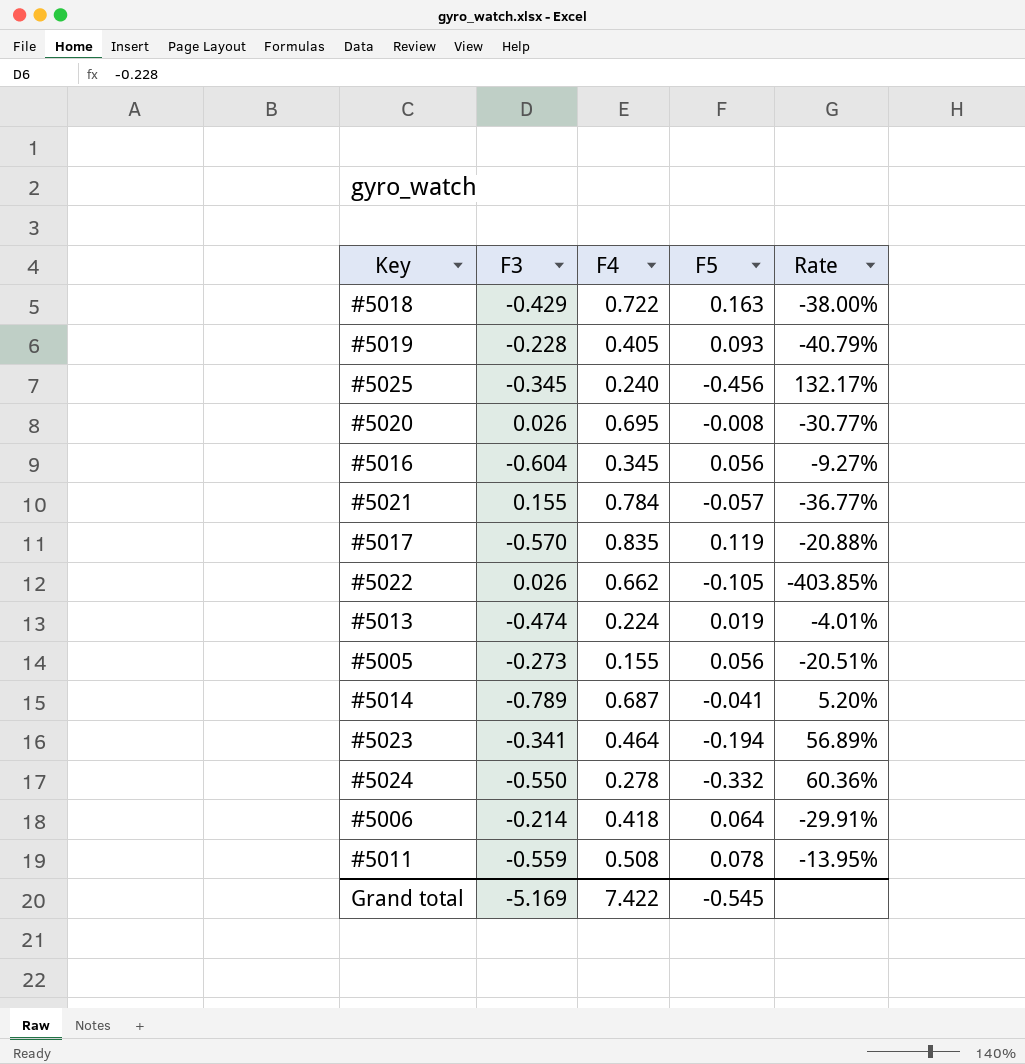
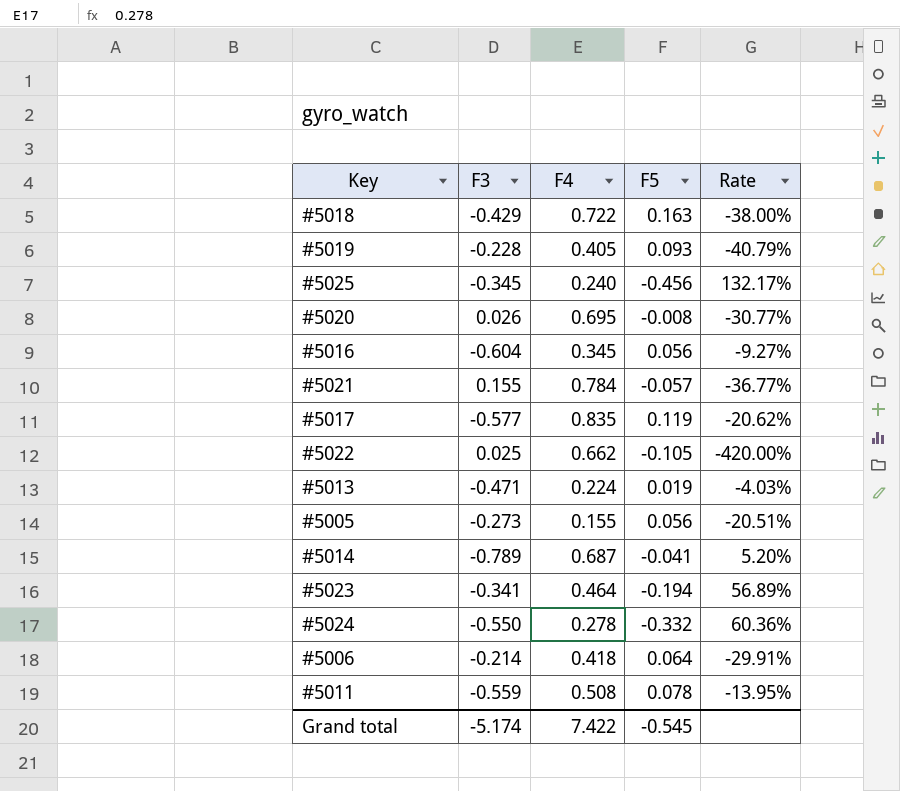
#5017 | F3: -0.570 -> -0.577
#5017 | Rate: -20.88% -> -20.62%
#5022 | F3: 0.026 -> 0.025
#5022 | Rate: -403.85% -> -420.00%
#5013 | F3: -0.474 -> -0.471
#5013 | Rate: -4.01% -> -4.03%
Grand total | F3: -5.169 -> -5.174

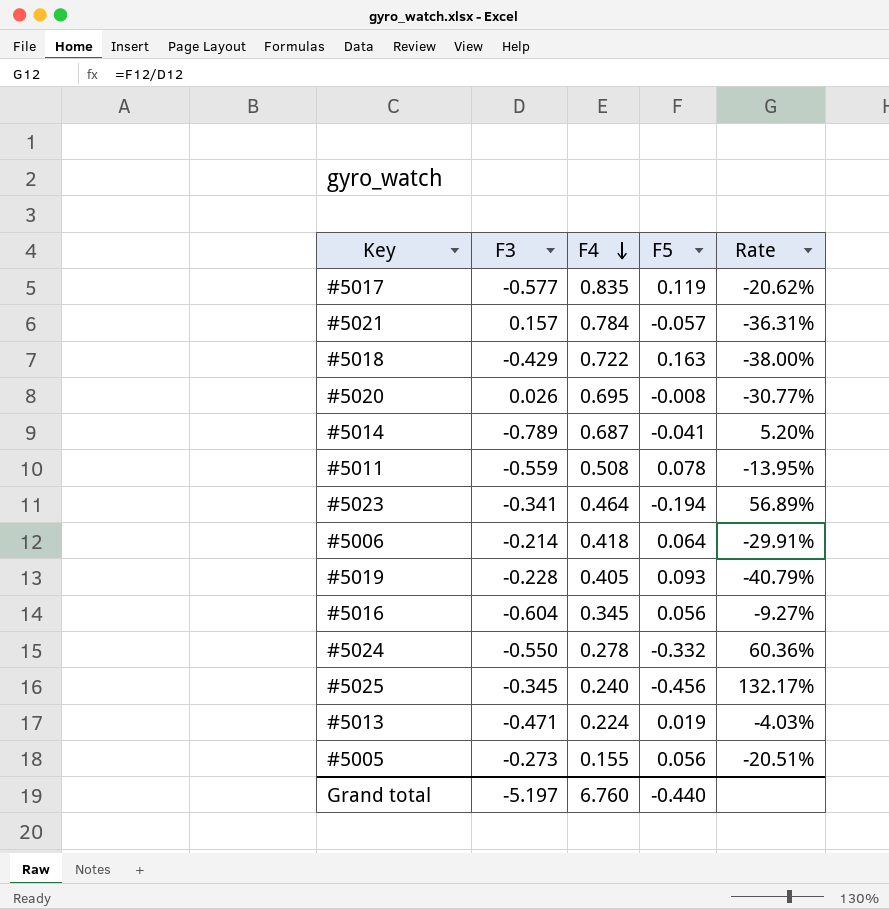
row order: none -> F4 descending
row #5022: 0.025 | 0.662 | -0.105 | -420.00% -> none
#5021 | F3: 0.155 -> 0.157
#5021 | Rate: -36.77% -> -36.31%
Grand total | F3: -5.174 -> -5.197
Grand total | F4: 7.422 -> 6.760
Grand total | F5: -0.545 -> -0.440

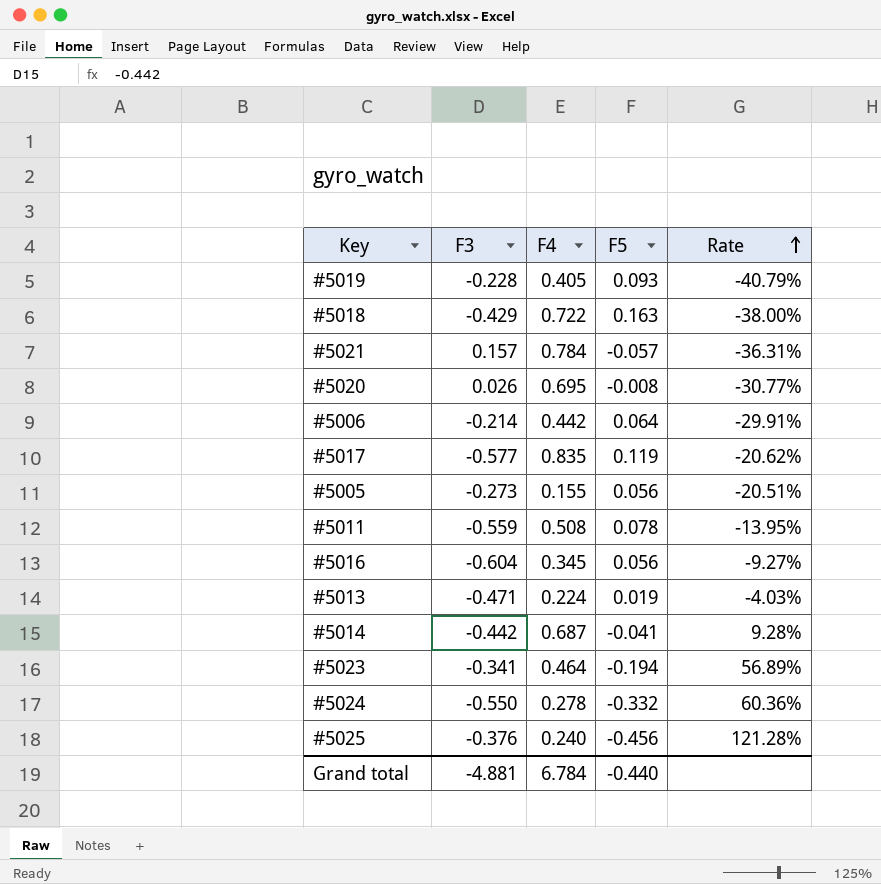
row order: F4 descending -> Rate ascending
#5006 | F4: 0.418 -> 0.442
#5014 | F3: -0.789 -> -0.442
#5014 | Rate: 5.20% -> 9.28%
#5025 | F3: -0.345 -> -0.376
#5025 | Rate: 132.17% -> 121.28%
Grand total | F3: -5.197 -> -4.881
Grand total | F4: 6.760 -> 6.784

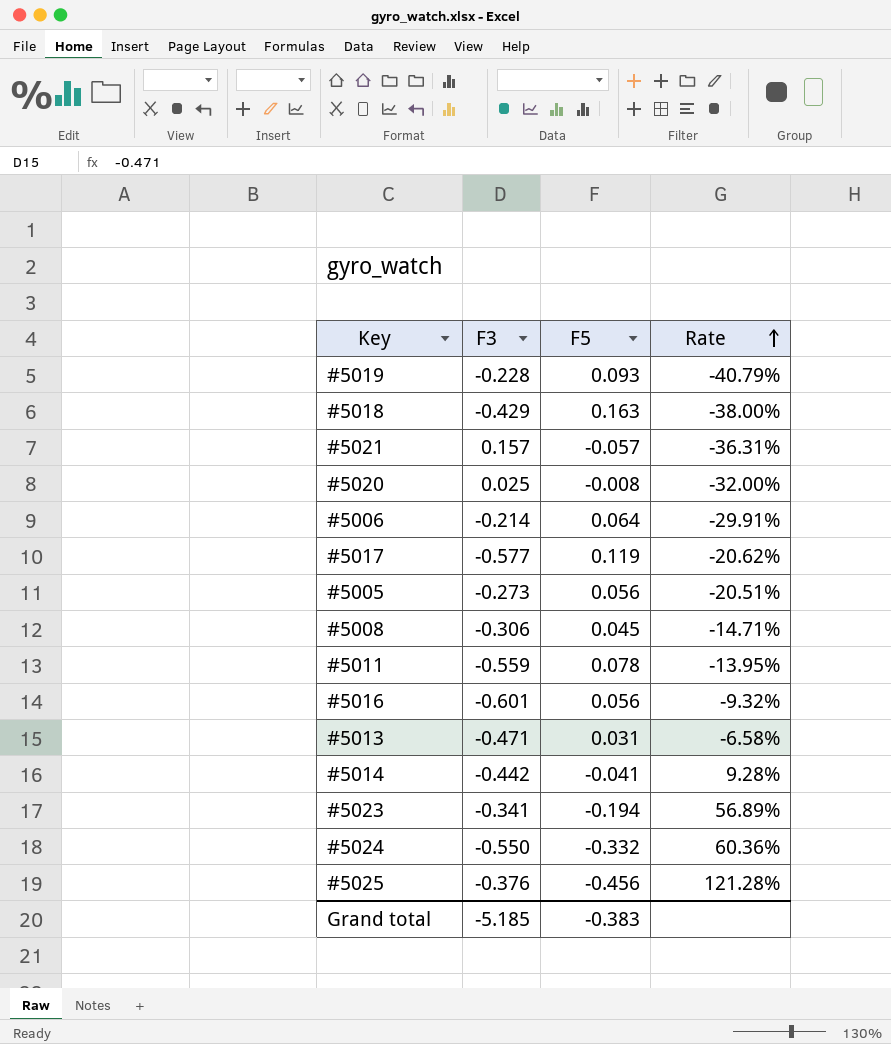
column F4 | position: 3 -> none
#5020 | F3: 0.026 -> 0.025
#5020 | Rate: -30.77% -> -32.00%
row #5008: none -> -0.306 | 0.045 | -14.71%
#5016 | F3: -0.604 -> -0.601
#5016 | Rate: -9.27% -> -9.32%
#5013 | F5: 0.019 -> 0.031
#5013 | Rate: -4.03% -> -6.58%
Grand total | F3: -4.881 -> -5.185
Grand total | F5: -0.440 -> -0.383

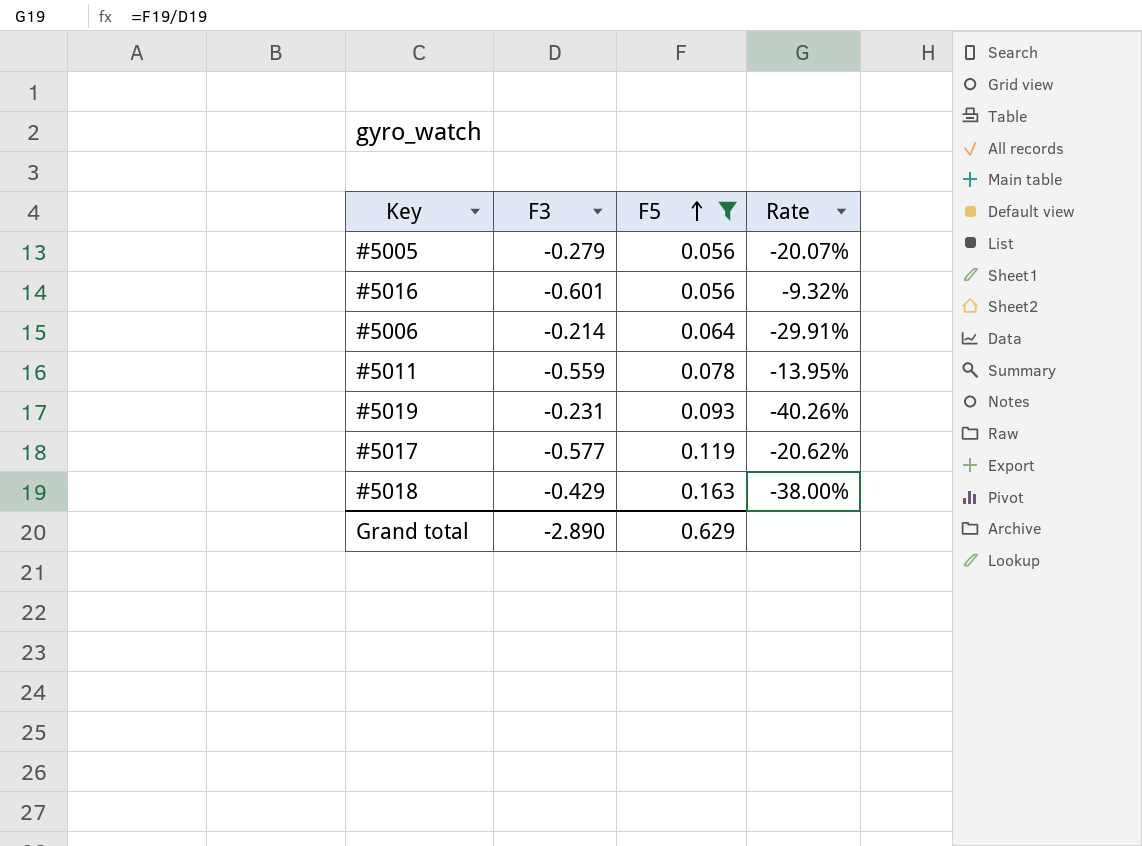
filter: none -> F5 >= 0.056
row order: Rate ascending -> F5 ascending
#5005 | F3: -0.273 -> -0.279
#5005 | Rate: -20.51% -> -20.07%
#5019 | F3: -0.228 -> -0.231
#5019 | Rate: -40.79% -> -40.26%
Grand total | F3: -5.185 -> -2.890
Grand total | F5: -0.383 -> 0.629

